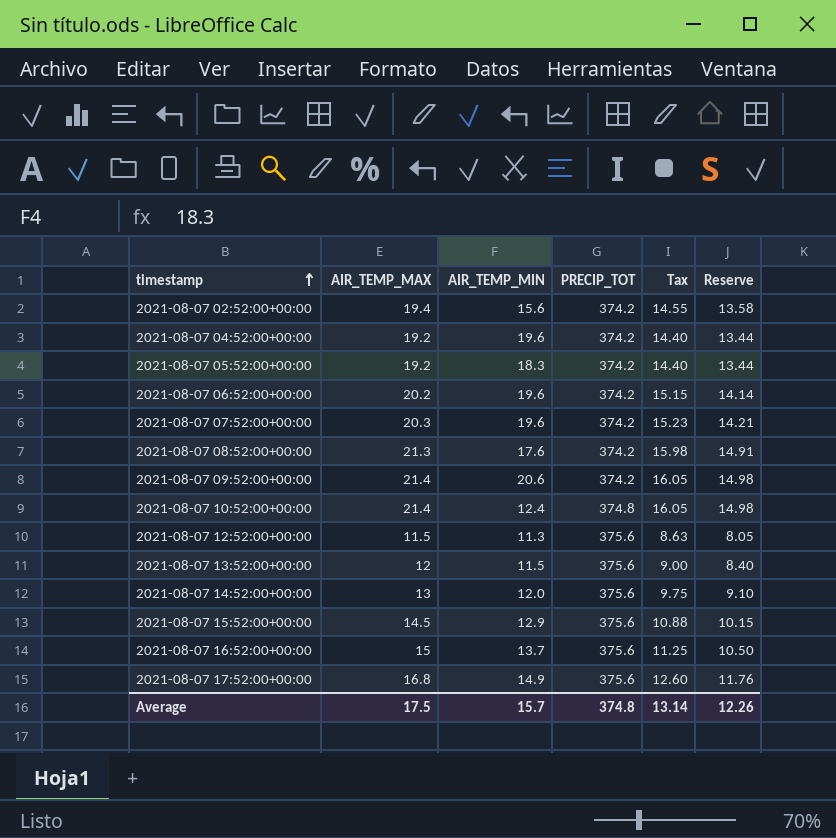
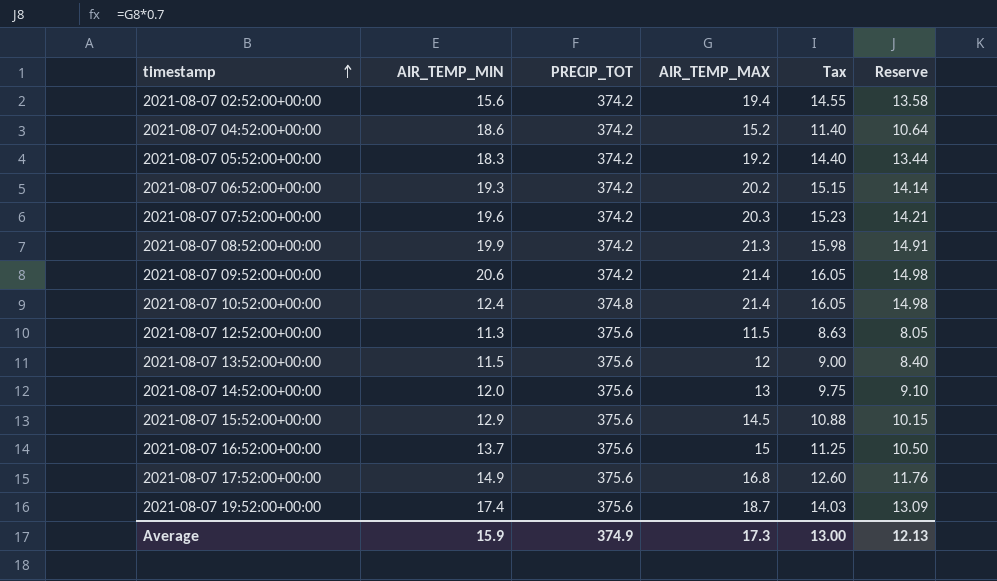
column AIR_TEMP_MAX | position: 2 -> 4
2021-08-07 04:52:00+00:00 | AIR_TEMP_MIN: 19.6 -> 18.6
2021-08-07 04:52:00+00:00 | AIR_TEMP_MAX: 19.2 -> 15.2
2021-08-07 04:52:00+00:00 | Tax: 14.40 -> 11.40
2021-08-07 04:52:00+00:00 | Reserve: 13.44 -> 10.64
2021-08-07 06:52:00+00:00 | AIR_TEMP_MIN: 19.6 -> 19.3
2021-08-07 08:52:00+00:00 | AIR_TEMP_MIN: 17.6 -> 19.9
row 2021-08-07 19:52:00+00:00: none -> 17.4 | 375.6 | 18.7 | 14.03 | 13.09
Average | AIR_TEMP_MIN: 15.7 -> 15.9
Average | PRECIP_TOT: 374.8 -> 374.9
Average | AIR_TEMP_MAX: 17.5 -> 17.3
Average | Tax: 13.14 -> 13.00
Average | Reserve: 12.26 -> 12.13

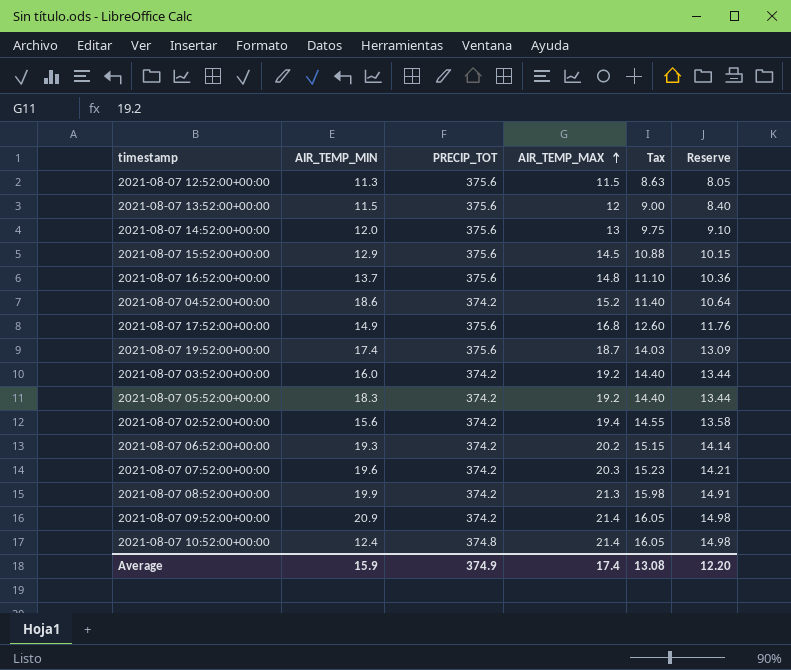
row order: timestamp ascending -> AIR_TEMP_MAX ascending
2021-08-07 16:52:00+00:00 | AIR_TEMP_MAX: 15 -> 14.8
2021-08-07 16:52:00+00:00 | Tax: 11.25 -> 11.10
2021-08-07 16:52:00+00:00 | Reserve: 10.50 -> 10.36
row 2021-08-07 03:52:00+00:00: none -> 16.0 | 374.2 | 19.2 | 14.40 | 13.44
2021-08-07 09:52:00+00:00 | AIR_TEMP_MIN: 20.6 -> 20.9
Average | AIR_TEMP_MAX: 17.3 -> 17.4
Average | Tax: 13.00 -> 13.08
Average | Reserve: 12.13 -> 12.20

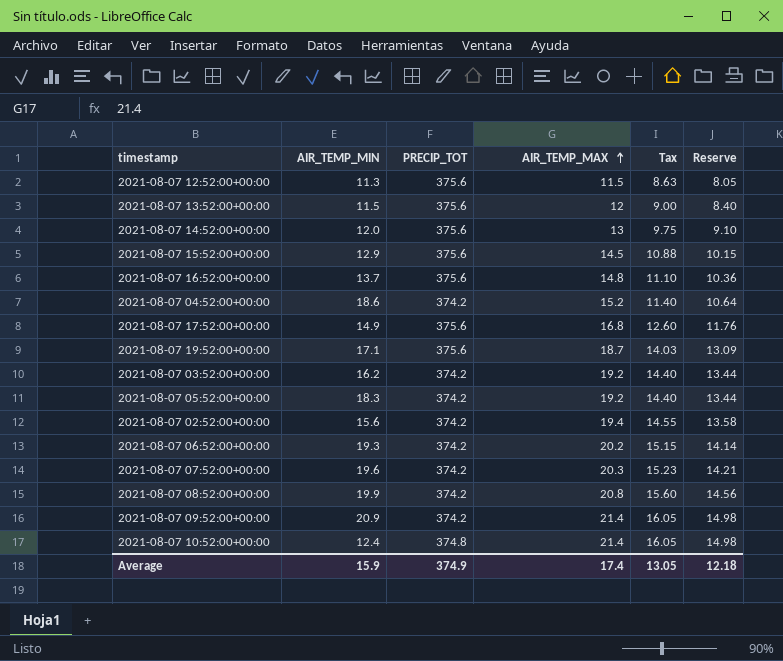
2021-08-07 19:52:00+00:00 | AIR_TEMP_MIN: 17.4 -> 17.1
2021-08-07 03:52:00+00:00 | AIR_TEMP_MIN: 16.0 -> 16.2
2021-08-07 08:52:00+00:00 | AIR_TEMP_MAX: 21.3 -> 20.8
2021-08-07 08:52:00+00:00 | Tax: 15.98 -> 15.60
2021-08-07 08:52:00+00:00 | Reserve: 14.91 -> 14.56
Average | Tax: 13.08 -> 13.05
Average | Reserve: 12.20 -> 12.18

